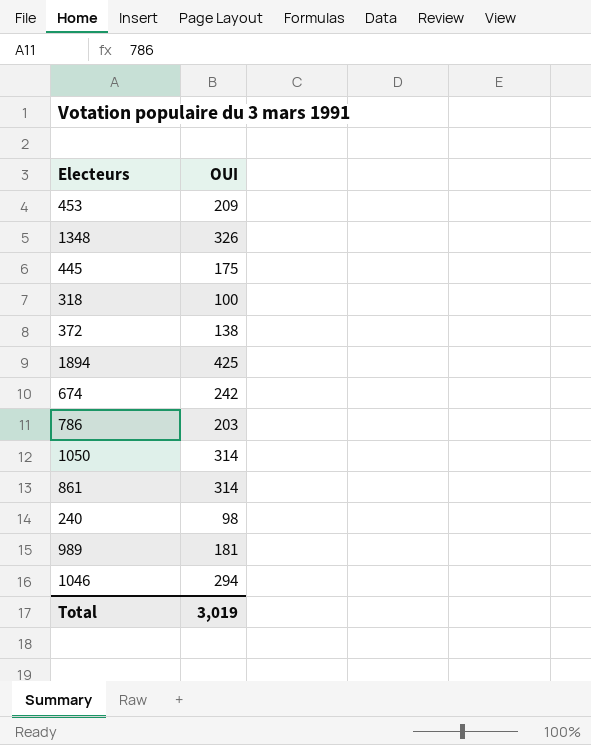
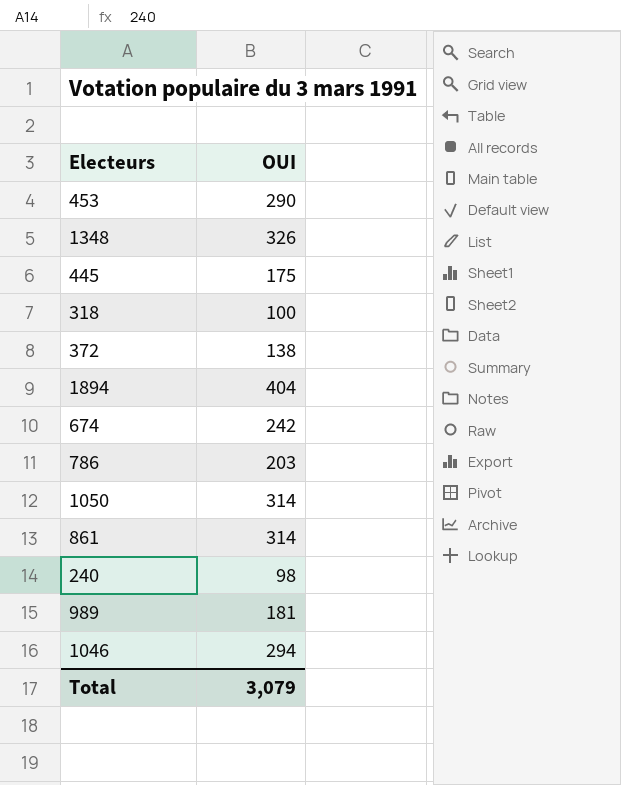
453 | OUI: 209 -> 290
1894 | OUI: 425 -> 404
Total | OUI: 3,019 -> 3,079

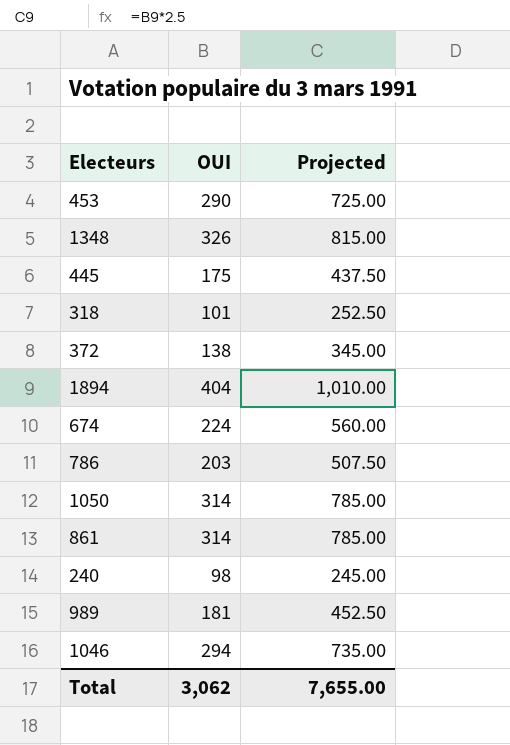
column Projected | formula: none -> [OUI] * 2.5
318 | OUI: 100 -> 101
674 | OUI: 242 -> 224
Total | OUI: 3,079 -> 3,062

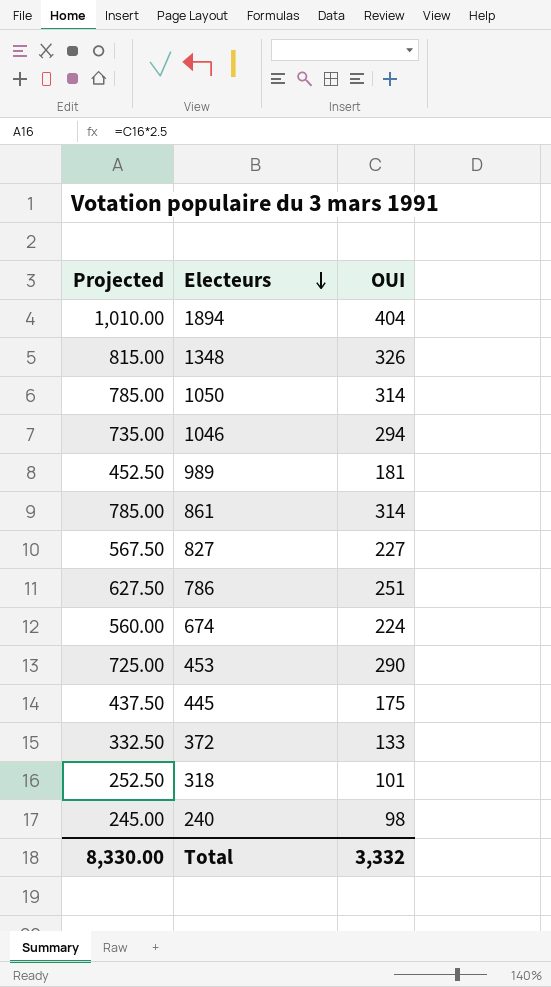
row order: none -> Electeurs descending
column Projected | position: 3 -> 1
row 827: none -> 567.50 | 227
786 | Projected: 507.50 -> 627.50
786 | OUI: 203 -> 251
372 | Projected: 345.00 -> 332.50
372 | OUI: 138 -> 133
Total | Projected: 7,655.00 -> 8,330.00
Total | OUI: 3,062 -> 3,332

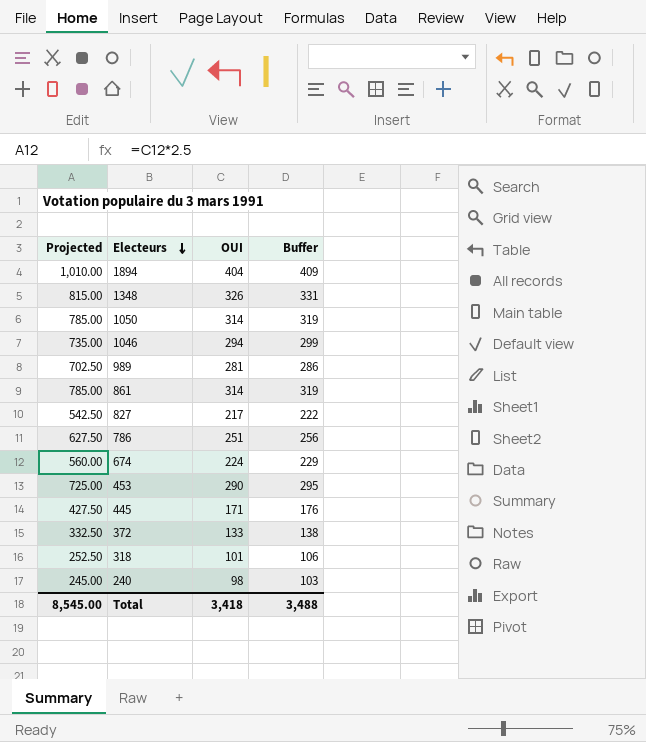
column Buffer | formula: none -> [OUI] + 5
989 | Projected: 452.50 -> 702.50
989 | OUI: 181 -> 281
827 | Projected: 567.50 -> 542.50
827 | OUI: 227 -> 217
445 | Projected: 437.50 -> 427.50
445 | OUI: 175 -> 171
Total | Projected: 8,330.00 -> 8,545.00
Total | OUI: 3,332 -> 3,418

